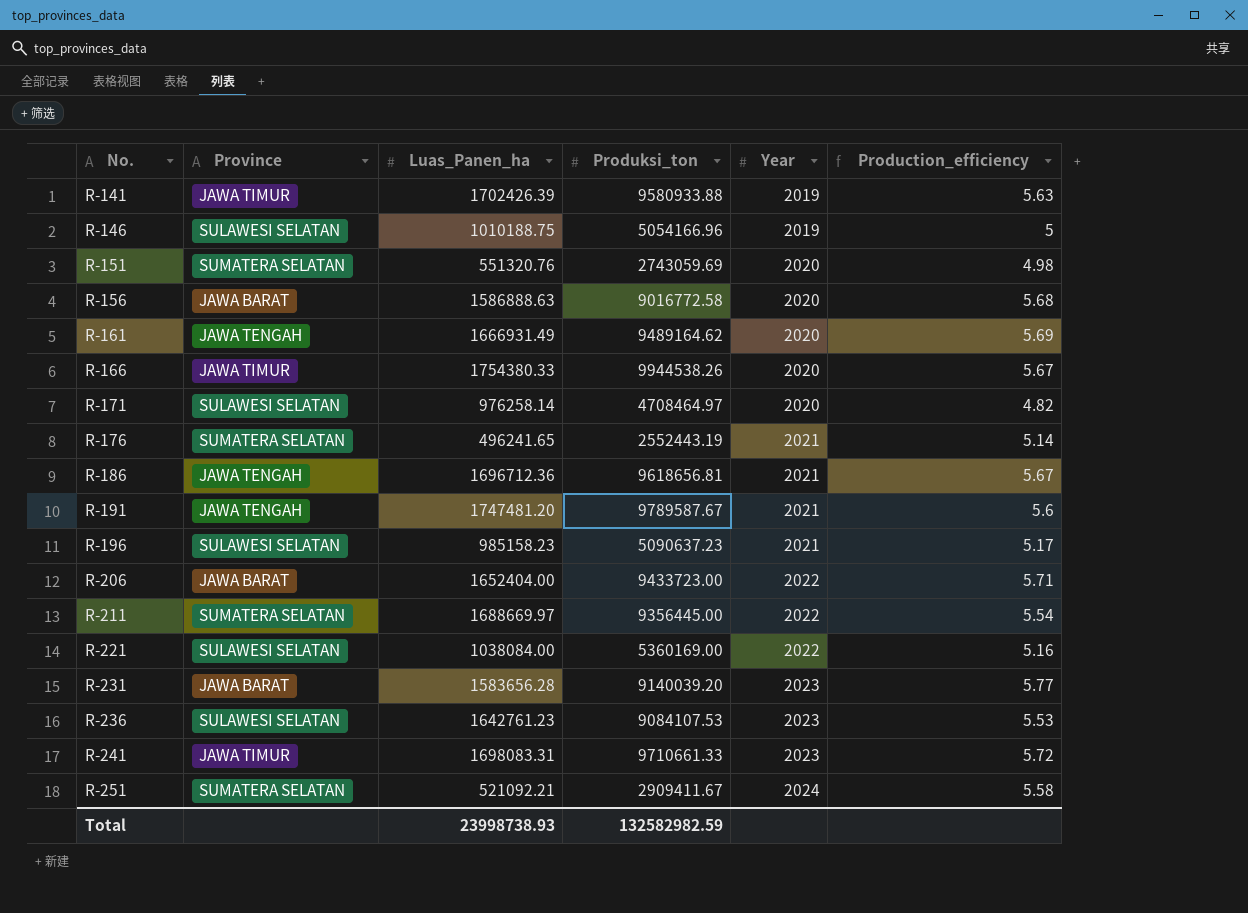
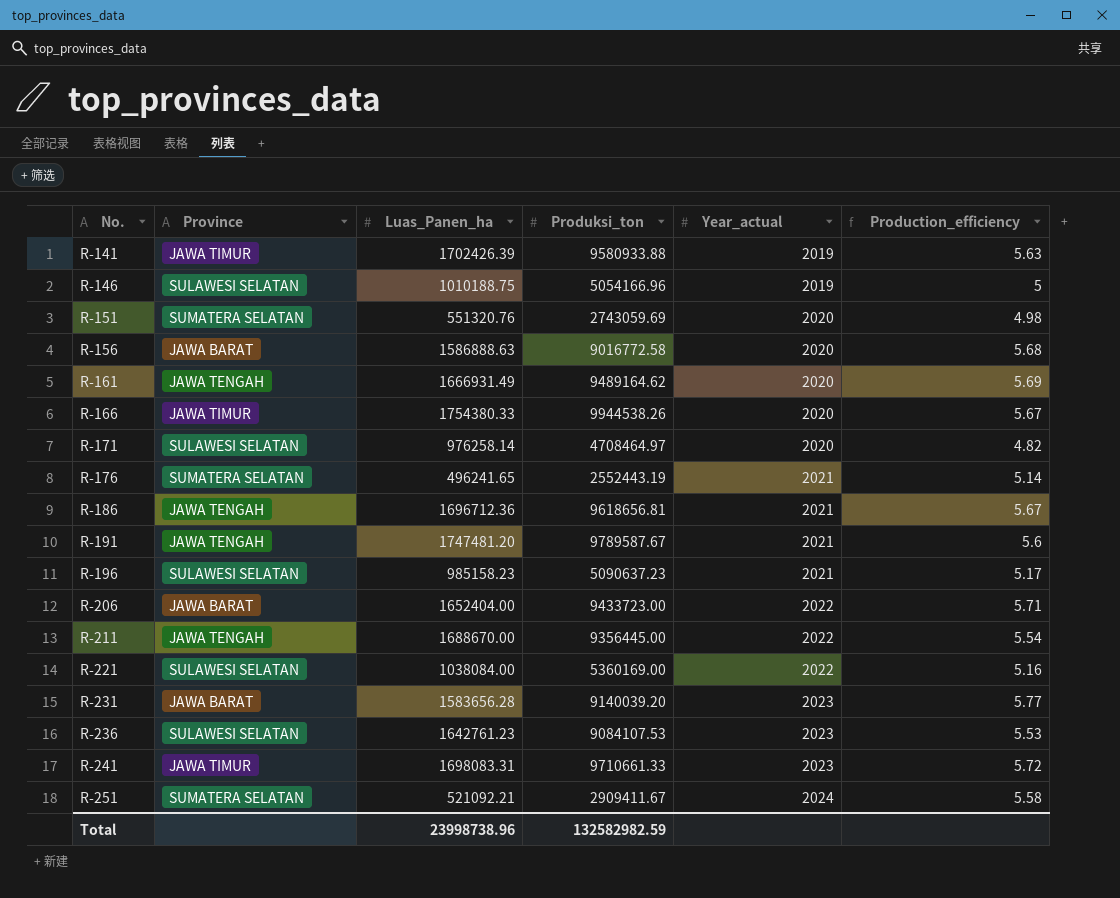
column name: Year -> Year_actual
R-211 | Province: SUMATERA SELATAN -> JAWA TENGAH
R-211 | Luas_Panen_ha: 1688669.97 -> 1688670.00
Total | Luas_Panen_ha: 23998738.93 -> 23998738.96

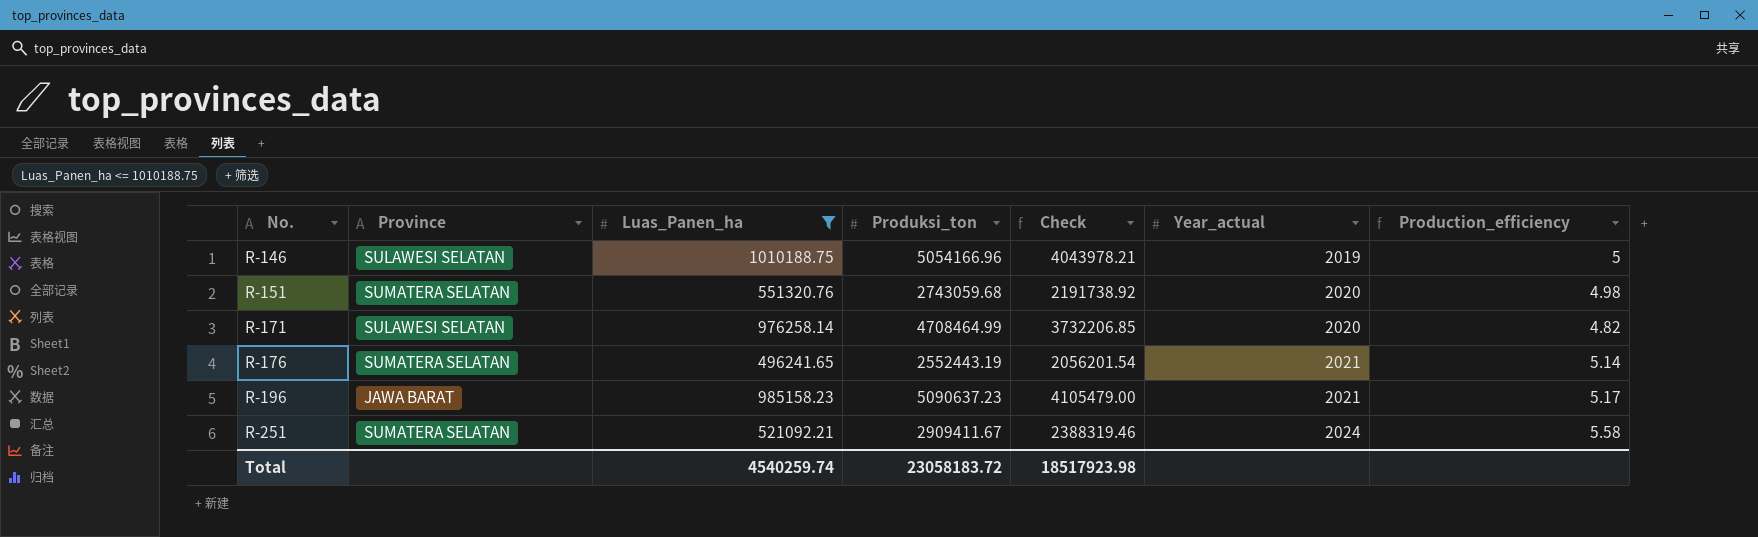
filter: none -> Luas_Panen_ha <= 1010188.75
column Check | formula: none -> [Produksi_ton] - [Luas_Panen_ha]
R-151 | Produksi_ton: 2743059.69 -> 2743059.68
R-171 | Produksi_ton: 4708464.97 -> 4708464.99
R-196 | Province: SULAWESI SELATAN -> JAWA BARAT
Total | Luas_Panen_ha: 23998738.96 -> 4540259.74
Total | Produksi_ton: 132582982.59 -> 23058183.72

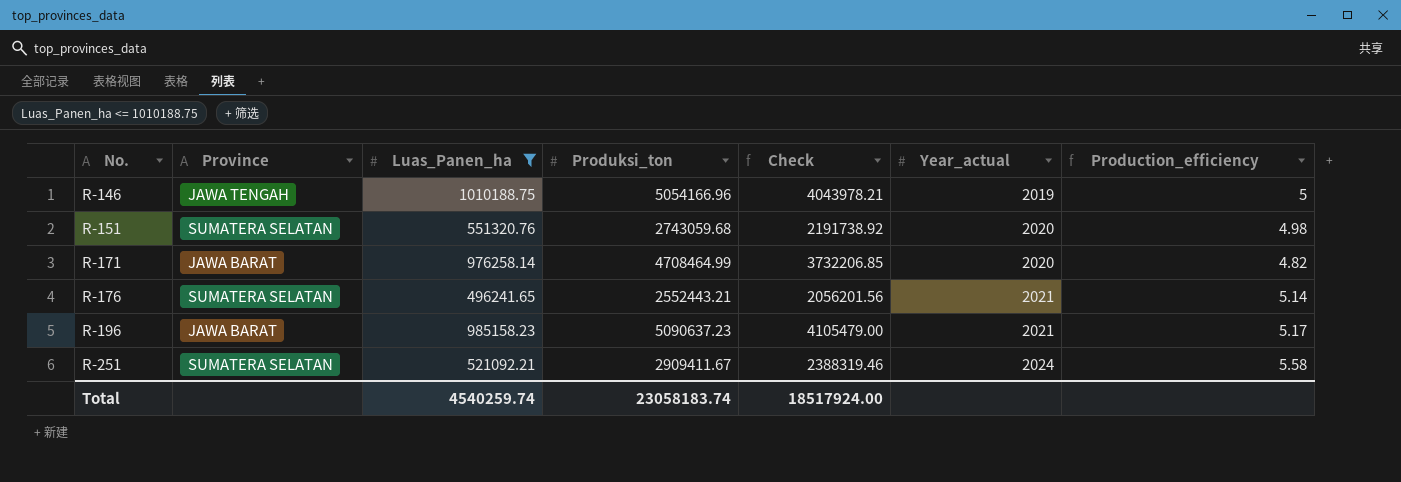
R-146 | Province: SULAWESI SELATAN -> JAWA TENGAH
R-171 | Province: SULAWESI SELATAN -> JAWA BARAT
R-176 | Produksi_ton: 2552443.19 -> 2552443.21
R-176 | Check: 2056201.54 -> 2056201.56
Total | Produksi_ton: 23058183.72 -> 23058183.74
Total | Check: 18517923.98 -> 18517924.00

